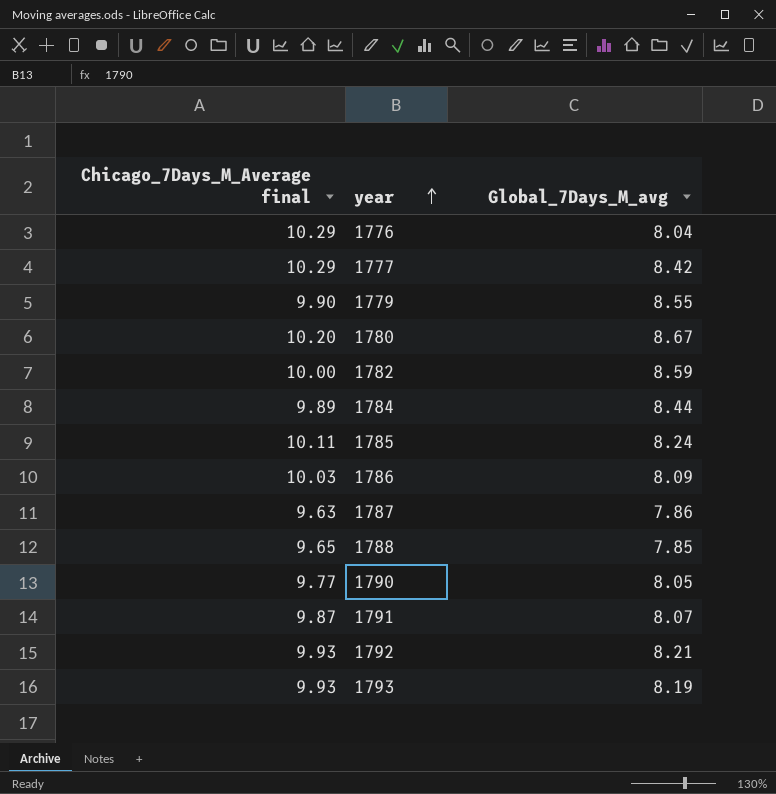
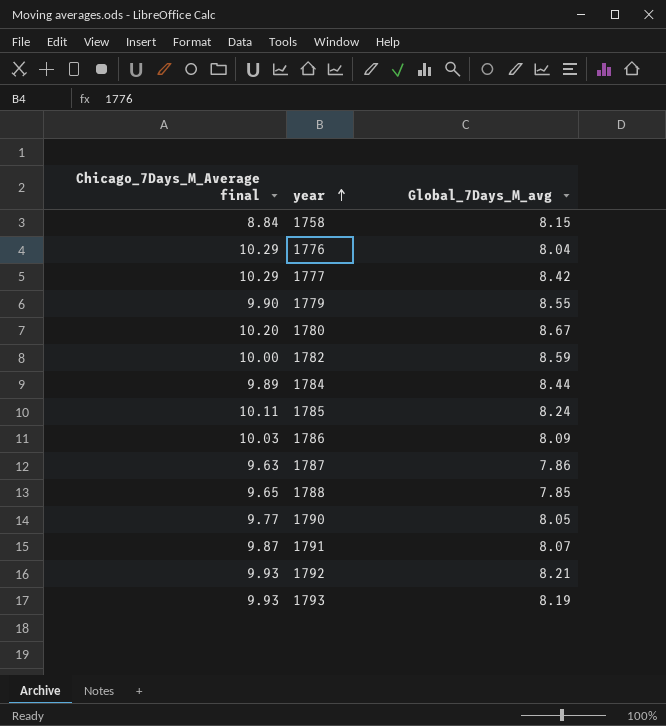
row 1758: none -> 8.84 | 8.15

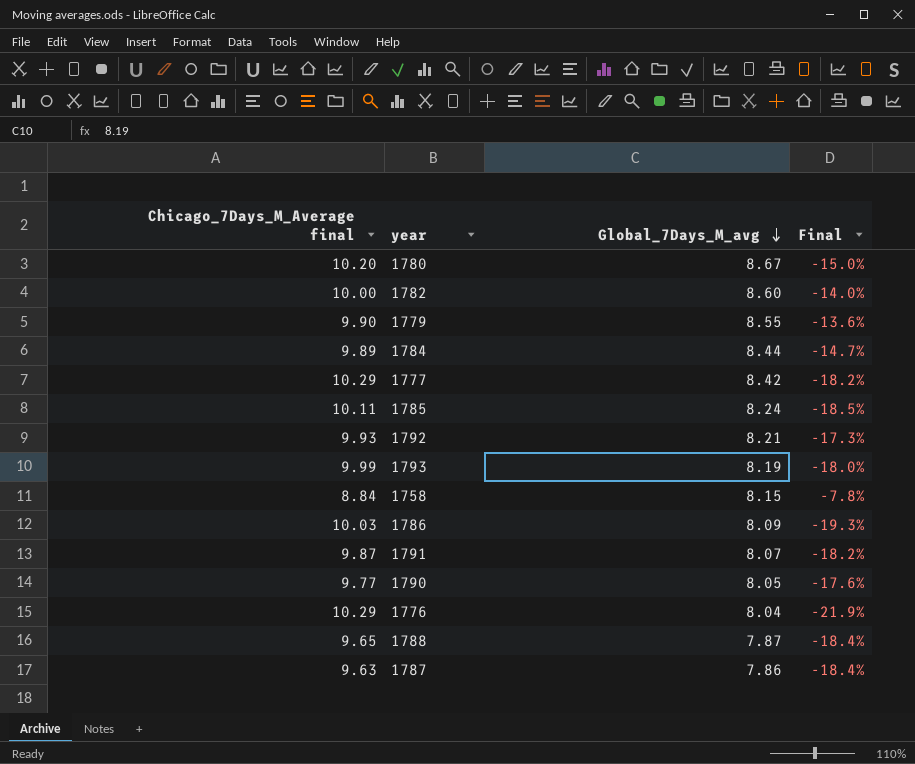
row order: year ascending -> Global_7Days_M_avg descending
column Final | formula: none -> ([Global_7Days_M_avg] - [Chicago_7Days_M_Average final]) / [Chicago_7Days_M_Average final]
1782 | Global_7Days_M_avg: 8.59 -> 8.60
1793 | Chicago_7Days_M_Average final: 9.93 -> 9.99
1788 | Global_7Days_M_avg: 7.85 -> 7.87

